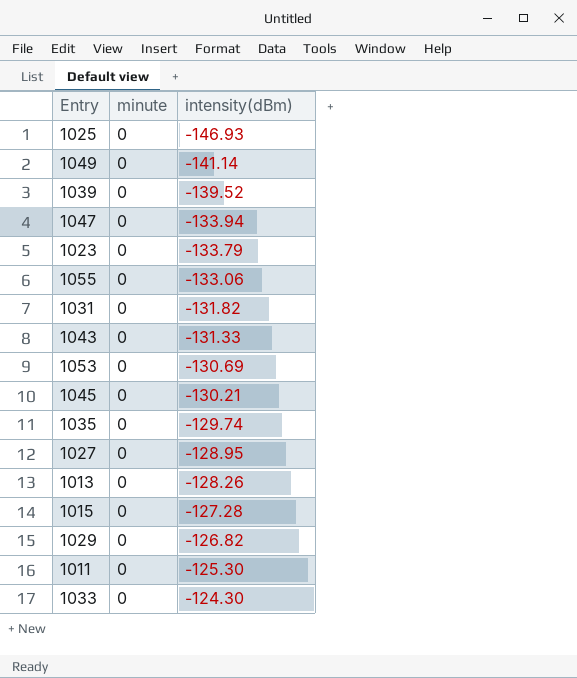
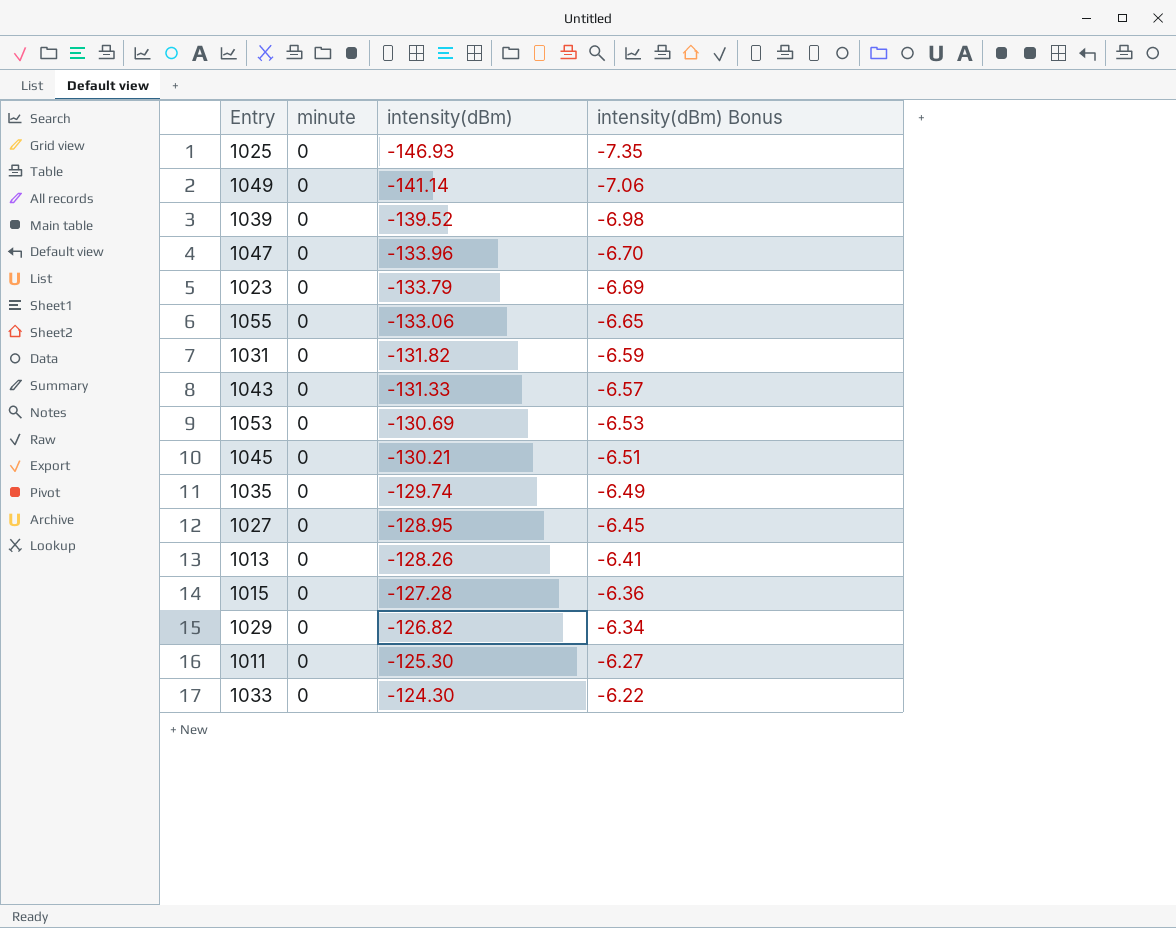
column intensity(dBm) Bonus | formula: none -> [intensity(dBm)] * 0.05
1047 | intensity(dBm): -133.94 -> -133.96

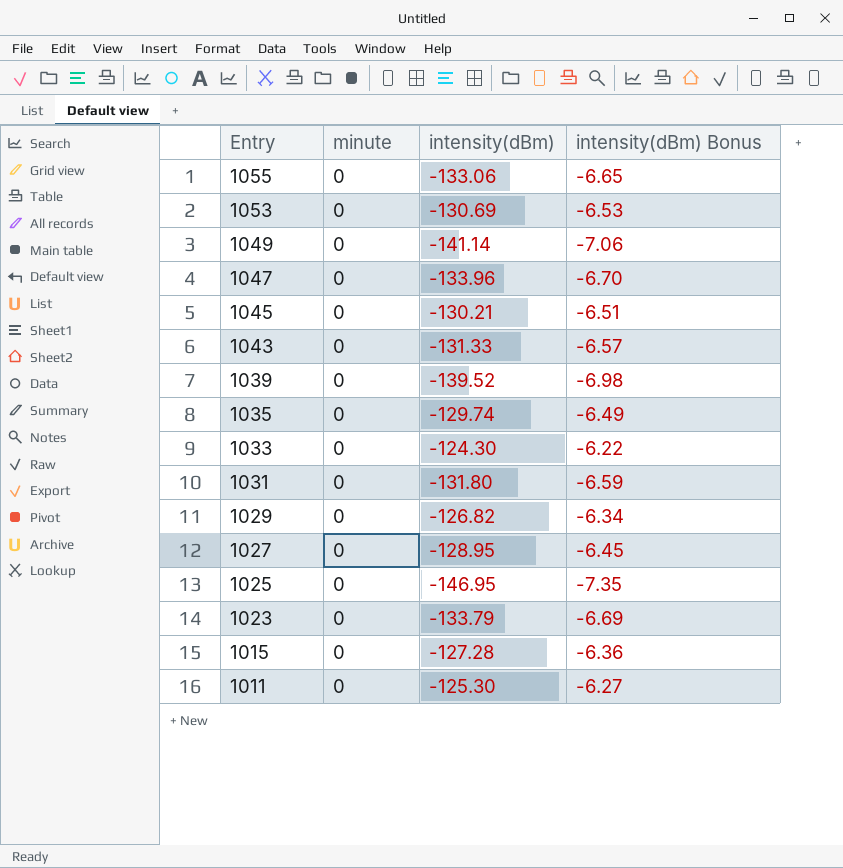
row order: intensity(dBm) ascending -> Entry descending
row 1013: 0 | -128.26 | -6.41 -> none
1031 | intensity(dBm): -131.82 -> -131.80
1025 | intensity(dBm): -146.93 -> -146.95

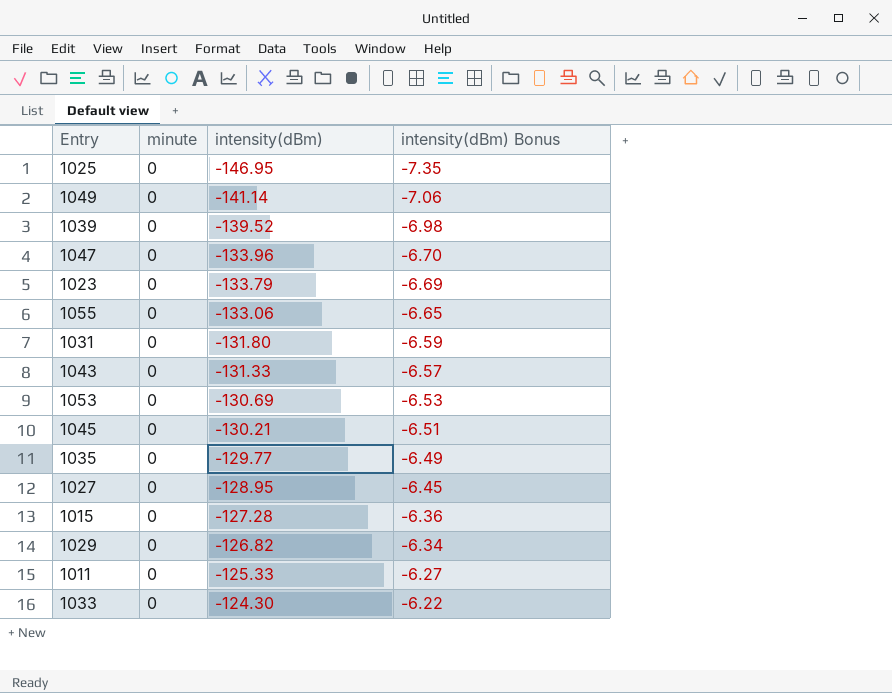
row order: Entry descending -> intensity(dBm) ascending
1035 | intensity(dBm): -129.74 -> -129.77
1011 | intensity(dBm): -125.30 -> -125.33

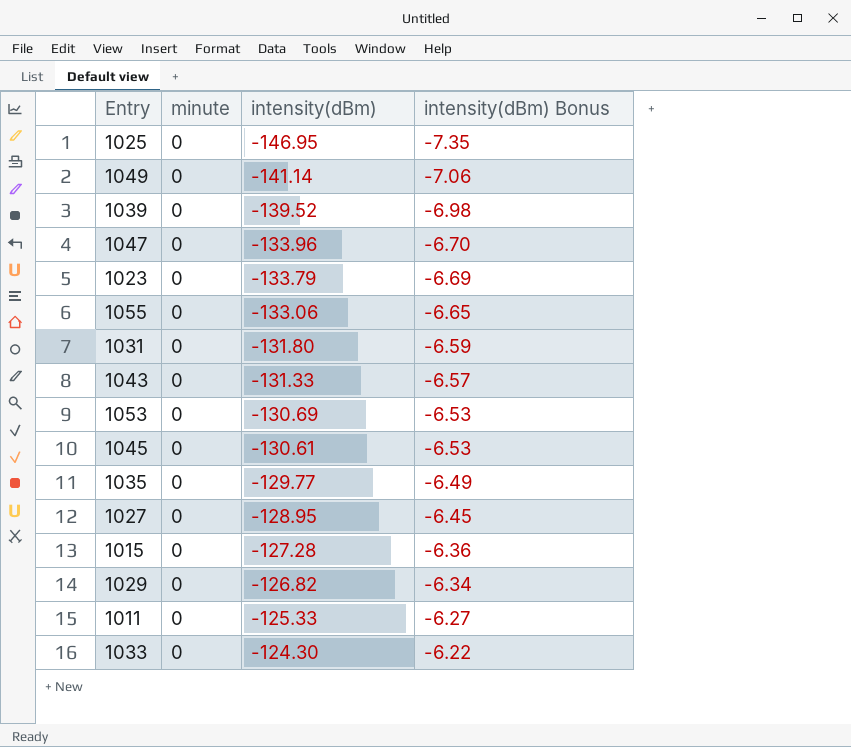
1045 | intensity(dBm): -130.21 -> -130.61
1045 | intensity(dBm) Bonus: -6.51 -> -6.53

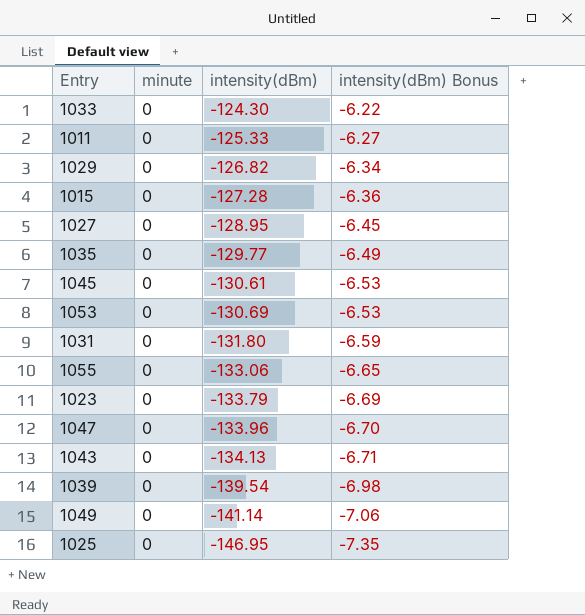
row order: intensity(dBm) ascending -> intensity(dBm) descending
1043 | intensity(dBm): -131.33 -> -134.13
1043 | intensity(dBm) Bonus: -6.57 -> -6.71
1039 | intensity(dBm): -139.52 -> -139.54

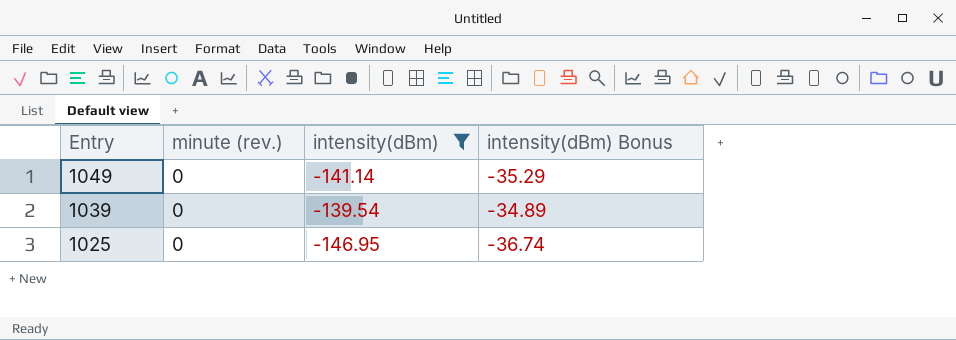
filter: none -> intensity(dBm) <= -139.54
row order: intensity(dBm) descending -> Entry descending
column name: minute -> minute (rev.)
column intensity(dBm) Bonus | formula: [intensity(dBm)] * 0.05 -> [intensity(dBm)] * 0.25

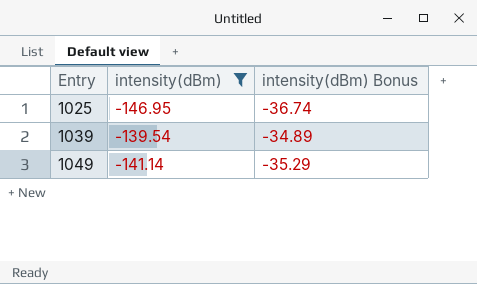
row order: Entry descending -> Entry ascending
column minute (rev.) | position: 2 -> none

